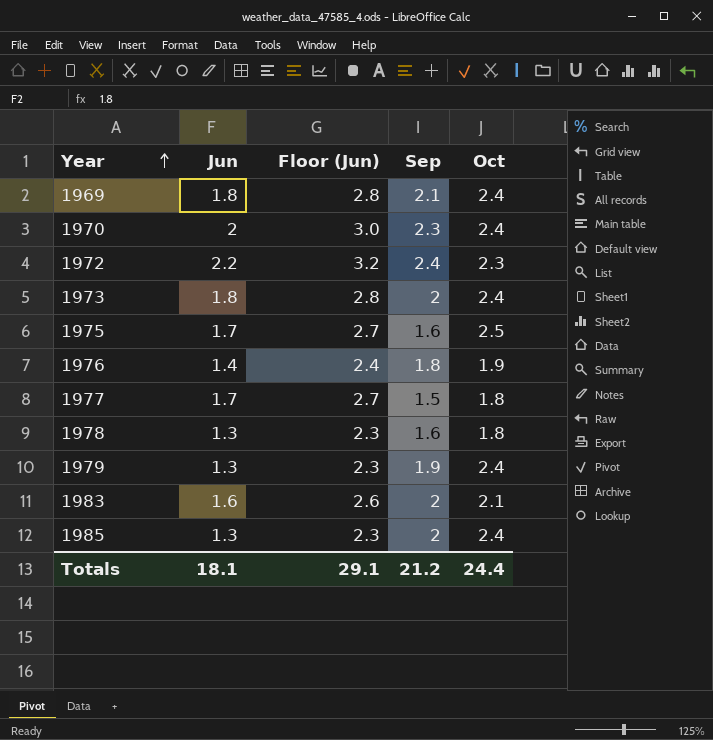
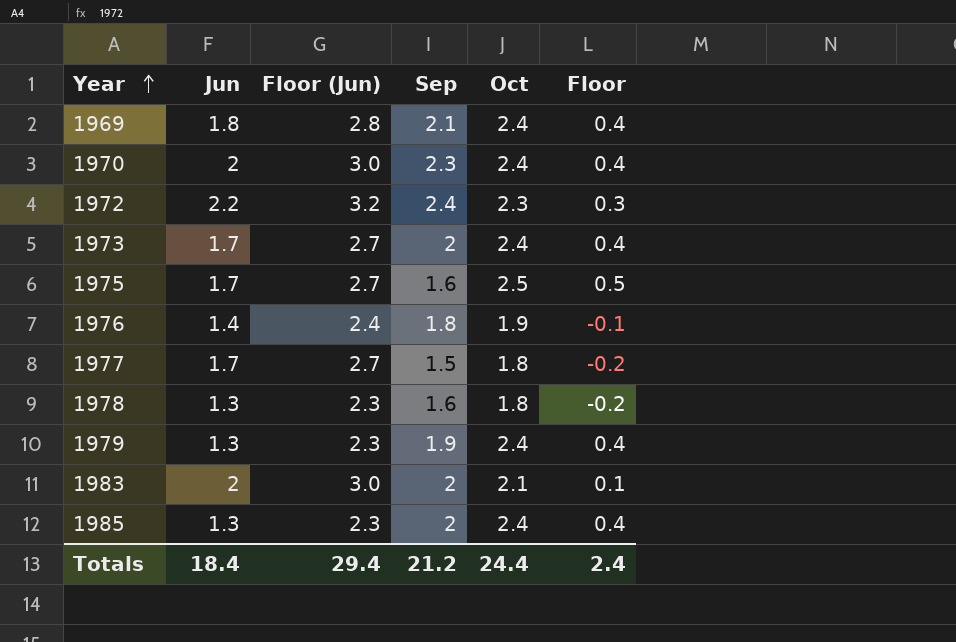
column Floor | formula: none -> [Oct] - 2
1973 | Jun: 1.8 -> 1.7
1973 | Floor (Jun): 2.8 -> 2.7
1983 | Jun: 1.6 -> 2
1983 | Floor (Jun): 2.6 -> 3.0
Totals | Jun: 18.1 -> 18.4
Totals | Floor (Jun): 29.1 -> 29.4

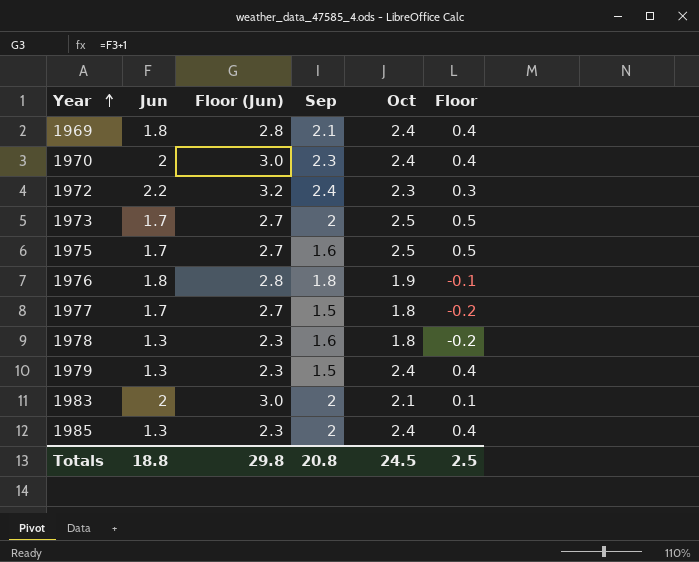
1973 | Oct: 2.4 -> 2.5
1973 | Floor: 0.4 -> 0.5
1976 | Jun: 1.4 -> 1.8
1976 | Floor (Jun): 2.4 -> 2.8
1979 | Sep: 1.9 -> 1.5
Totals | Jun: 18.4 -> 18.8
Totals | Floor (Jun): 29.4 -> 29.8
Totals | Sep: 21.2 -> 20.8
Totals | Oct: 24.4 -> 24.5
Totals | Floor: 2.4 -> 2.5

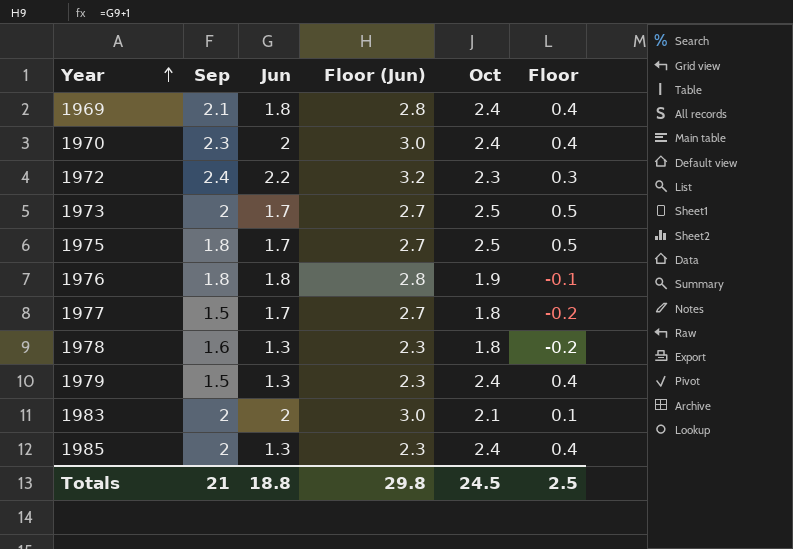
column Sep | position: 4 -> 2
1975 | Sep: 1.6 -> 1.8
Totals | Sep: 20.8 -> 21

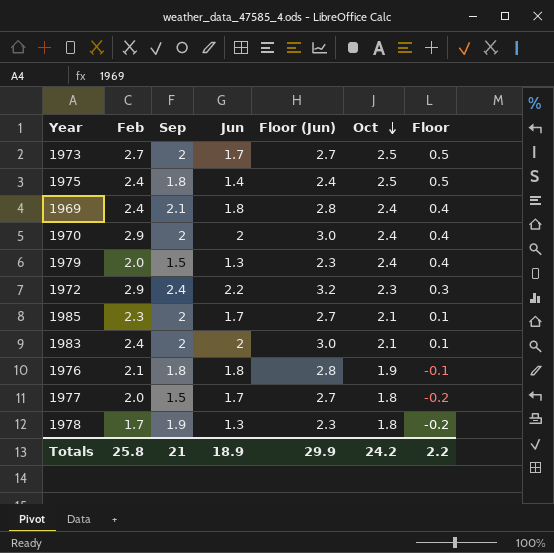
row order: Year ascending -> Oct descending
column Feb | position: none -> 2
1975 | Jun: 1.7 -> 1.4
1975 | Floor (Jun): 2.7 -> 2.4
1970 | Sep: 2.3 -> 2
1985 | Jun: 1.3 -> 1.7
1985 | Floor (Jun): 2.3 -> 2.7
1985 | Oct: 2.4 -> 2.1
1985 | Floor: 0.4 -> 0.1
1978 | Sep: 1.6 -> 1.9
Totals | Jun: 18.8 -> 18.9
Totals | Floor (Jun): 29.8 -> 29.9
Totals | Oct: 24.5 -> 24.2
Totals | Floor: 2.5 -> 2.2

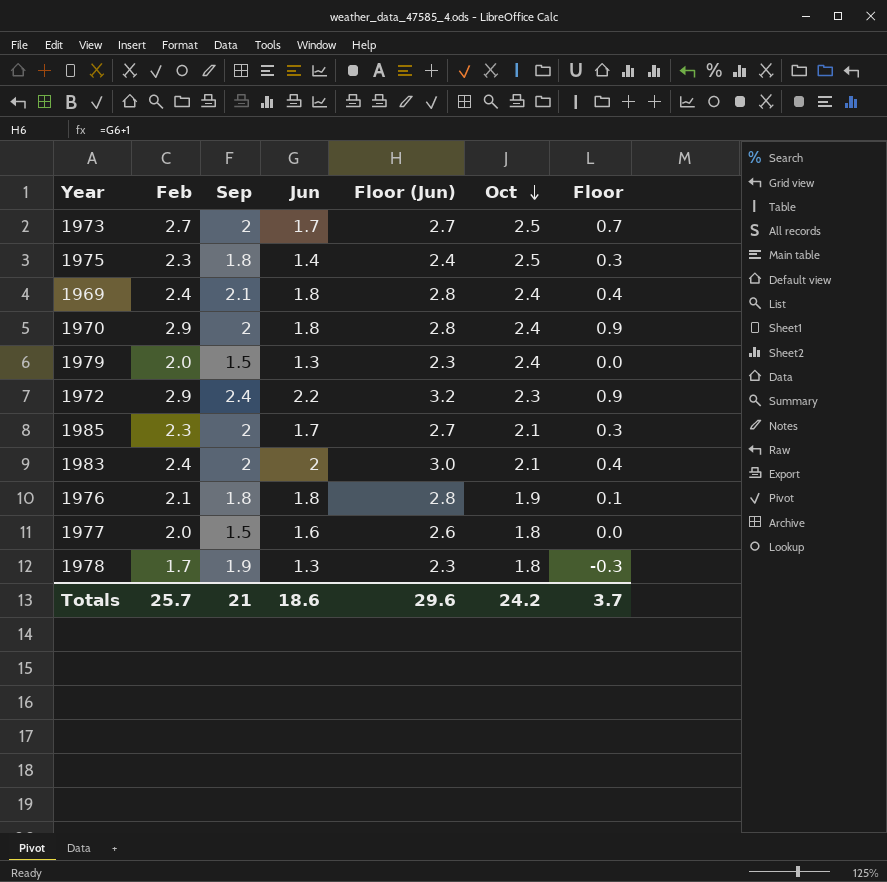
column Floor | formula: [Oct] - 2 -> [Feb] - 2
1975 | Feb: 2.4 -> 2.3
1970 | Jun: 2 -> 1.8
1970 | Floor (Jun): 3.0 -> 2.8
1977 | Jun: 1.7 -> 1.6
1977 | Floor (Jun): 2.7 -> 2.6
Totals | Feb: 25.8 -> 25.7
Totals | Jun: 18.9 -> 18.6
Totals | Floor (Jun): 29.9 -> 29.6
Totals | Floor: 2.2 -> 3.7

